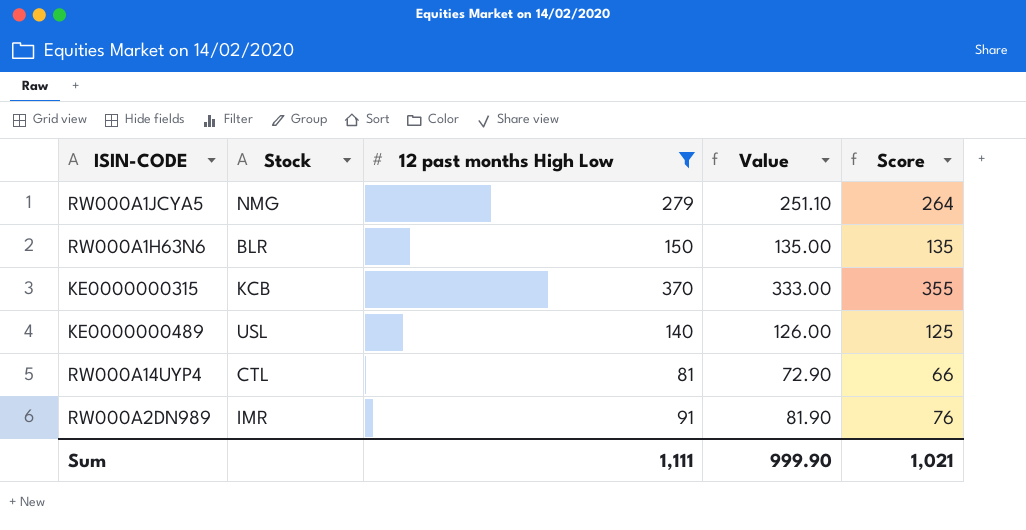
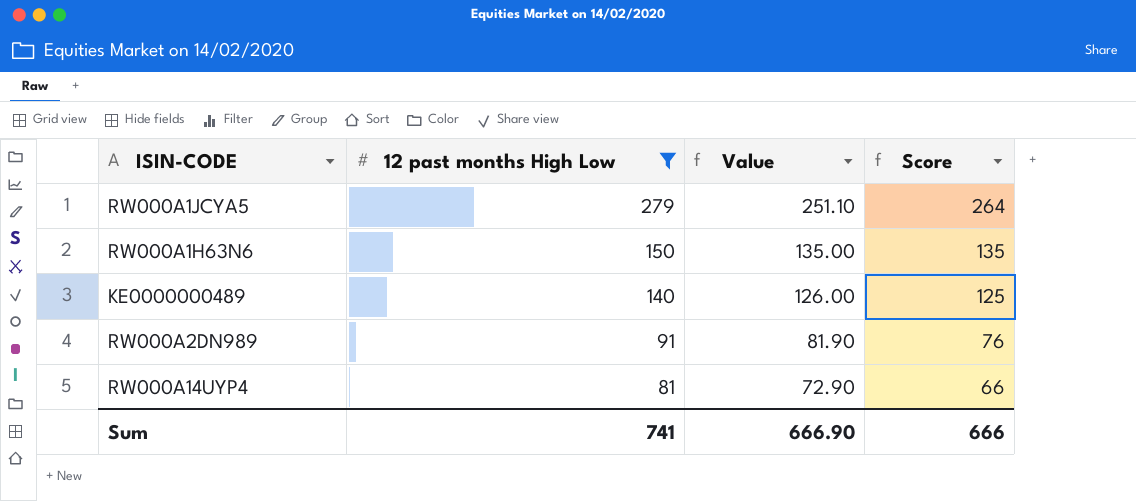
row order: none -> 12 past months High Low descending
column Stock | position: 2 -> none
row KE0000000315: KCB | 370 | 333.00 | 355 -> none
Sum | 12 past months High Low: 1,111 -> 741
Sum | Value: 999.90 -> 666.90
Sum | Score: 1,021 -> 666

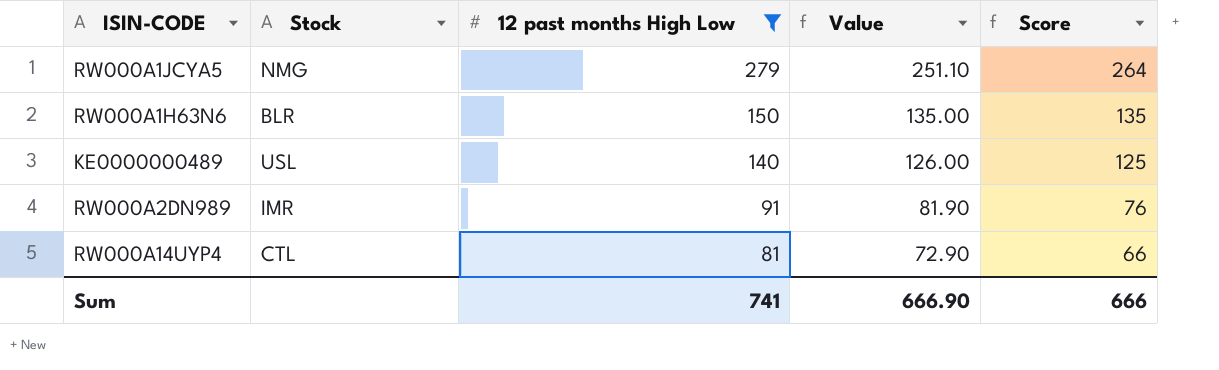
column Stock | position: none -> 2

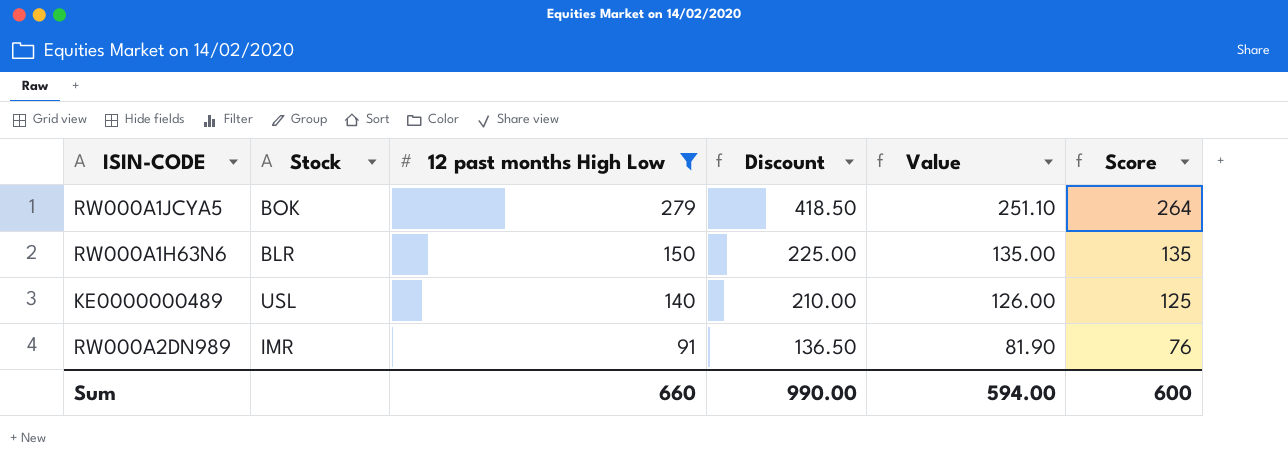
column Discount | formula: none -> [12 past months High Low] * 1.5
row RW000A14UYP4: CTL | 81 | 72.90 | 66 -> none
RW000A1JCYA5 | Stock: NMG -> BOK
Sum | 12 past months High Low: 741 -> 660
Sum | Value: 666.90 -> 594.00
Sum | Score: 666 -> 600

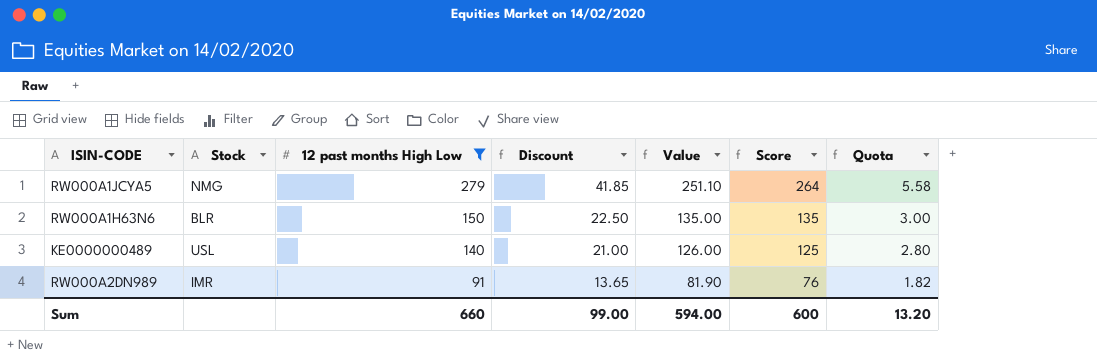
column Discount | formula: [12 past months High Low] * 1.5 -> [12 past months High Low] * 0.15
column Quota | formula: none -> [12 past months High Low] * 0.02
RW000A1JCYA5 | Stock: BOK -> NMG
Sum | Discount: 990.00 -> 99.00

